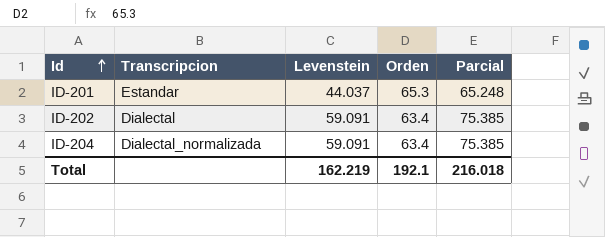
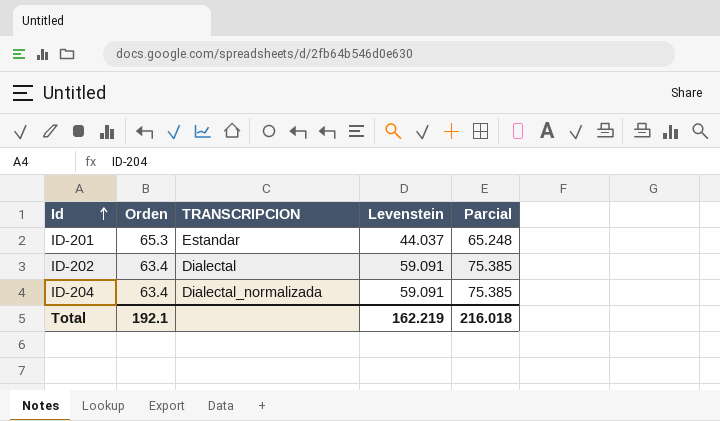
column Orden | position: 4 -> 2
column name: Transcripcion -> TRANSCRIPCION

